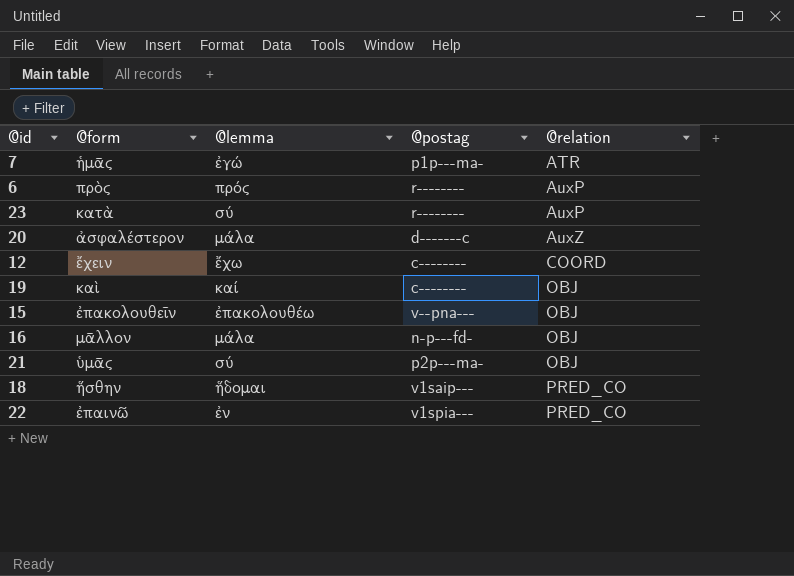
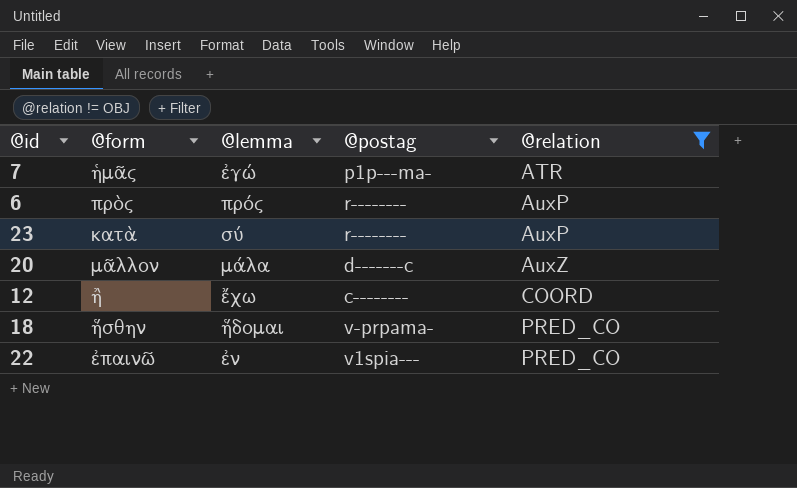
filter: none -> @relation != OBJ
20 | @form: ἀσφαλέστερον -> μᾶλλον
12 | @form: ἔχειν -> ἢ
18 | @postag: v1saip--- -> v-prpama-

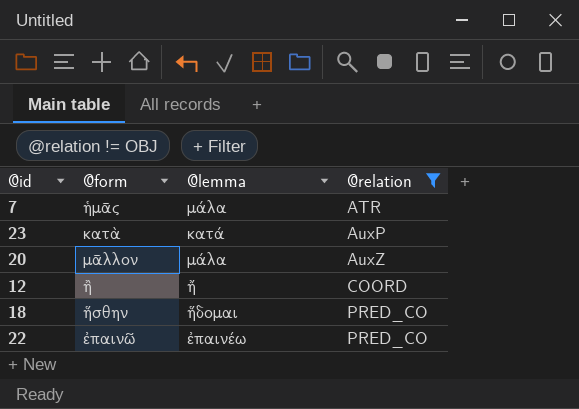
column @postag | position: 4 -> none
row 6: πρὸς | πρός | r-------- | AuxP -> none
7 | @lemma: ἐγώ -> μάλα
23 | @lemma: σύ -> κατά
12 | @lemma: ἔχω -> ἤ
22 | @lemma: ἐν -> ἐπαινέω

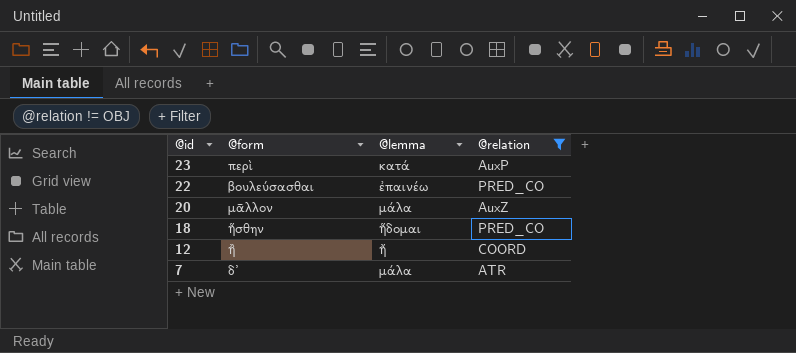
row order: @relation ascending -> @id descending
23 | @form: κατὰ -> περὶ
22 | @form: ἐπαινῶ -> βουλεύσασθαι
7 | @form: ἡμᾶς -> δ᾽

